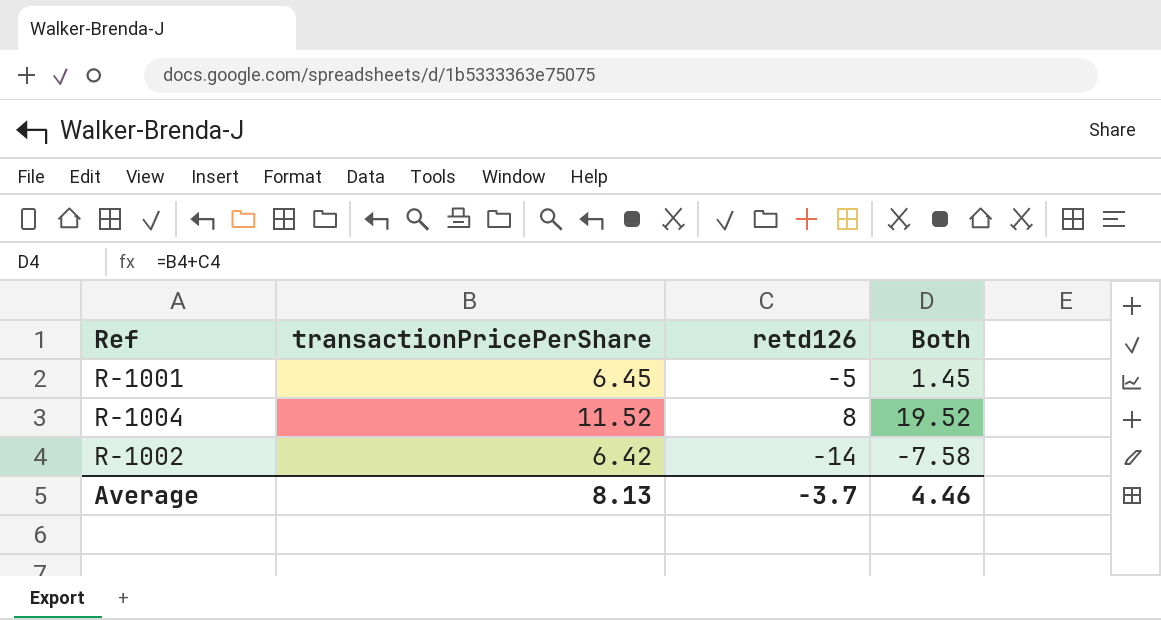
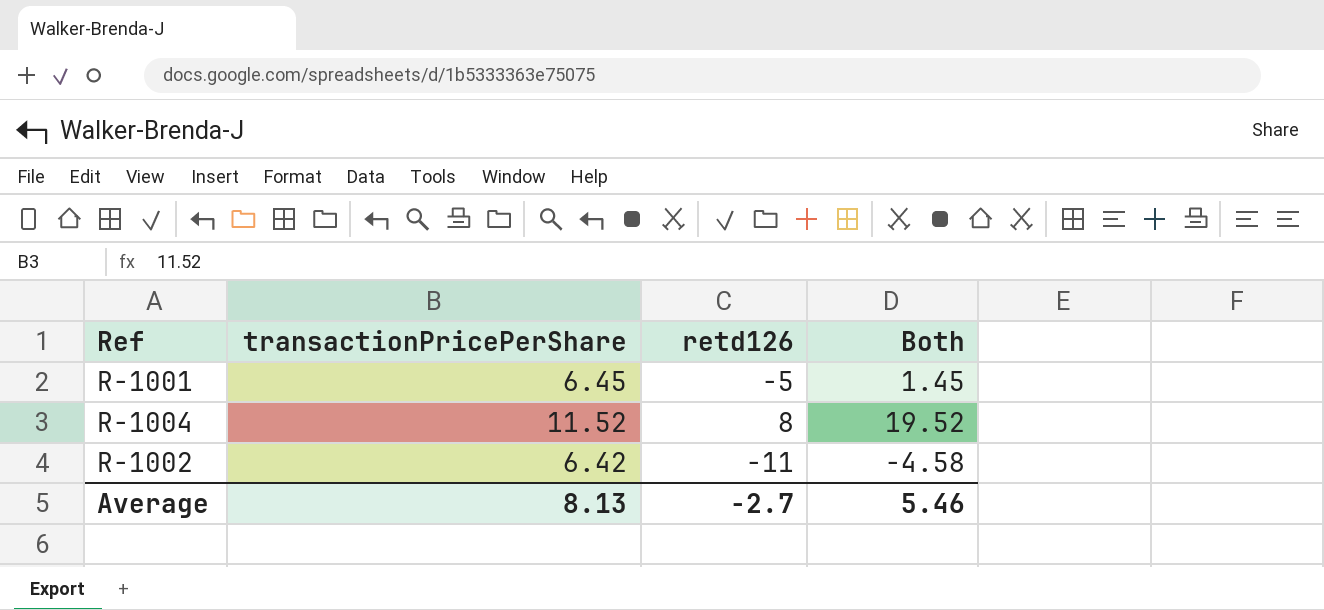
R-1002 | retd126: -14 -> -11
R-1002 | Both: -7.58 -> -4.58
Average | retd126: -3.7 -> -2.7
Average | Both: 4.46 -> 5.46

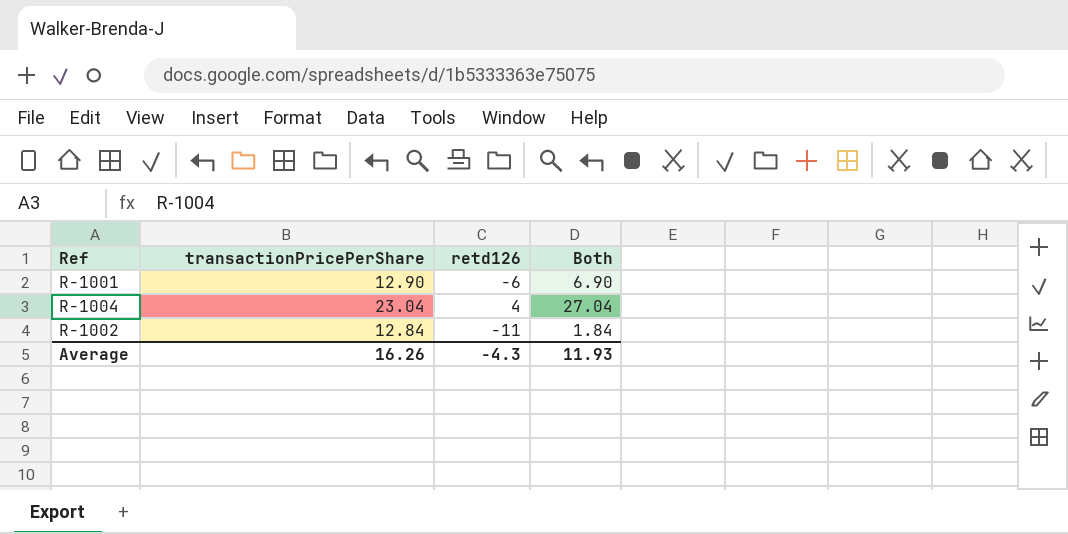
R-1001 | transactionPricePerShare: 6.45 -> 12.90
R-1001 | retd126: -5 -> -6
R-1001 | Both: 1.45 -> 6.90
R-1004 | transactionPricePerShare: 11.52 -> 23.04
R-1004 | retd126: 8 -> 4
R-1004 | Both: 19.52 -> 27.04
R-1002 | transactionPricePerShare: 6.42 -> 12.84
R-1002 | Both: -4.58 -> 1.84
Average | transactionPricePerShare: 8.13 -> 16.26
Average | retd126: -2.7 -> -4.3
Average | Both: 5.46 -> 11.93

